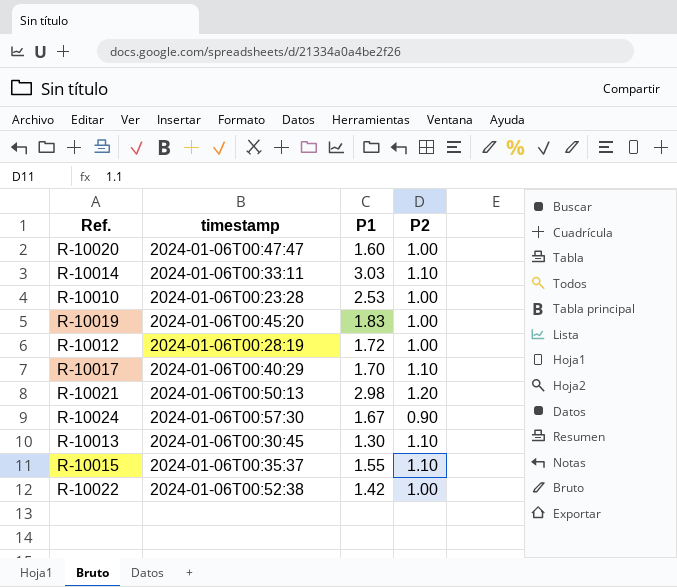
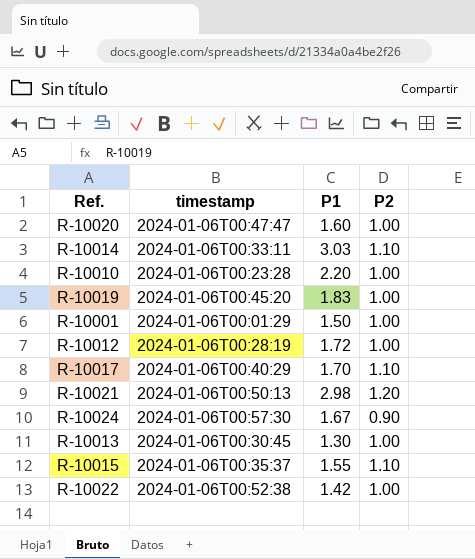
R-10010 | P1: 2.53 -> 2.20
row R-10001: none -> 2024-01-06T00:01:29 | 1.50 | 1.00
R-10013 | P2: 1.10 -> 1.00

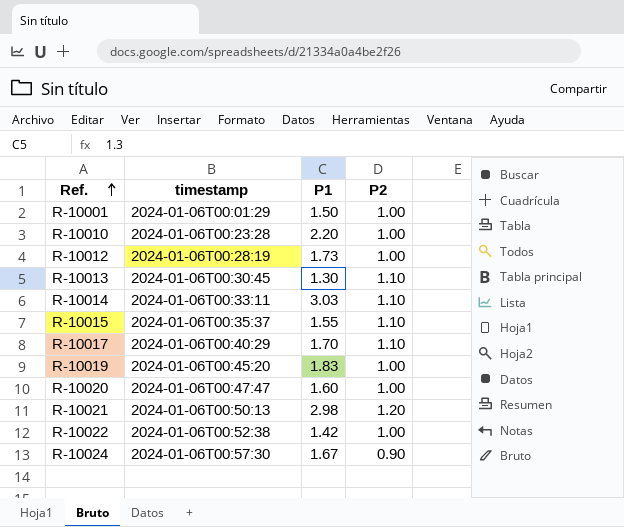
row order: none -> Ref. ascending
R-10012 | P1: 1.72 -> 1.73
R-10013 | P2: 1.00 -> 1.10

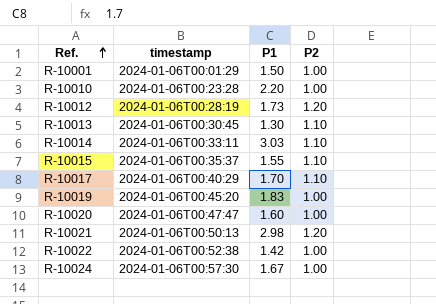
R-10012 | P2: 1.00 -> 1.20
R-10024 | P2: 0.90 -> 1.00

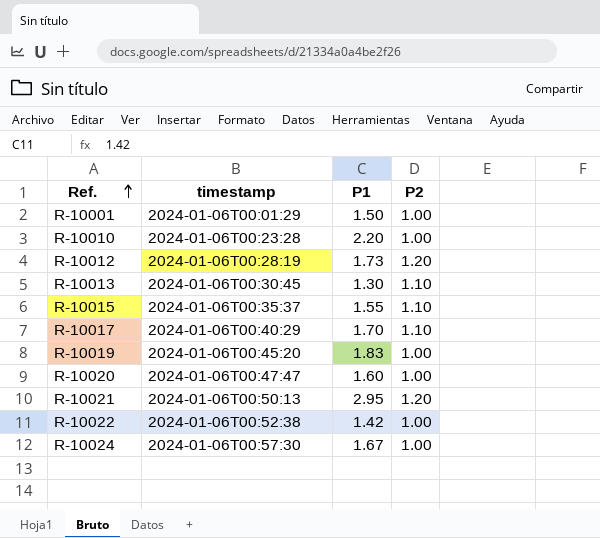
row R-10014: 2024-01-06T00:33:11 | 3.03 | 1.10 -> none
R-10021 | P1: 2.98 -> 2.95

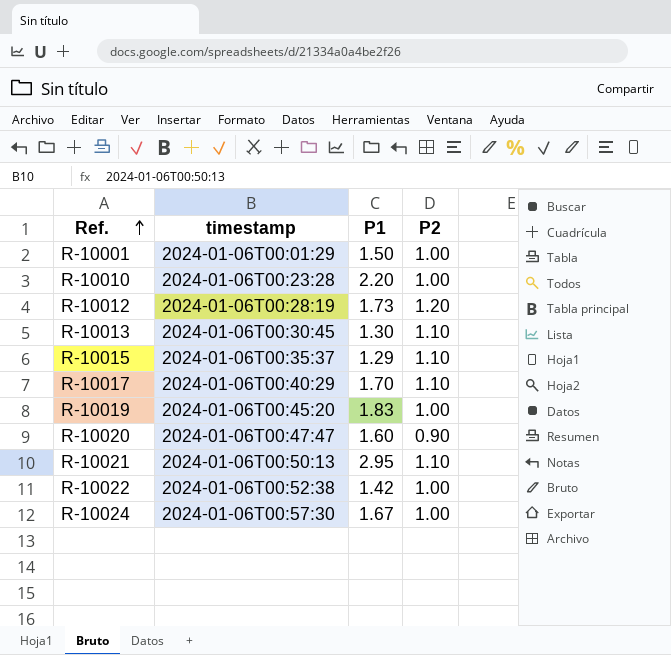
R-10015 | P1: 1.55 -> 1.29
R-10020 | P2: 1.00 -> 0.90
R-10021 | P2: 1.20 -> 1.10

